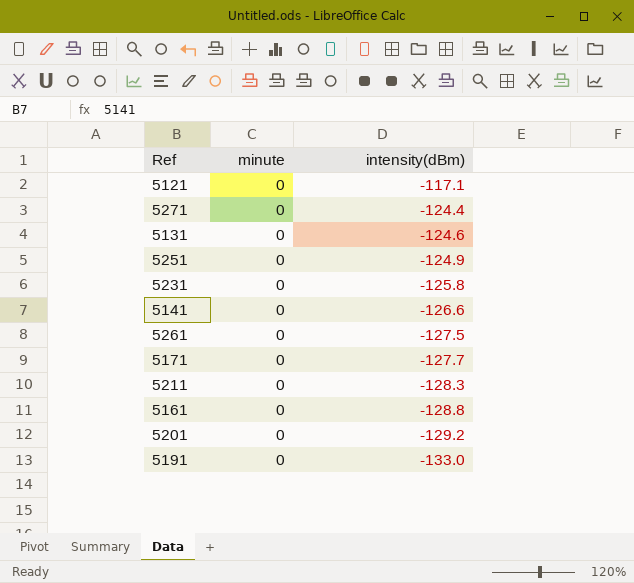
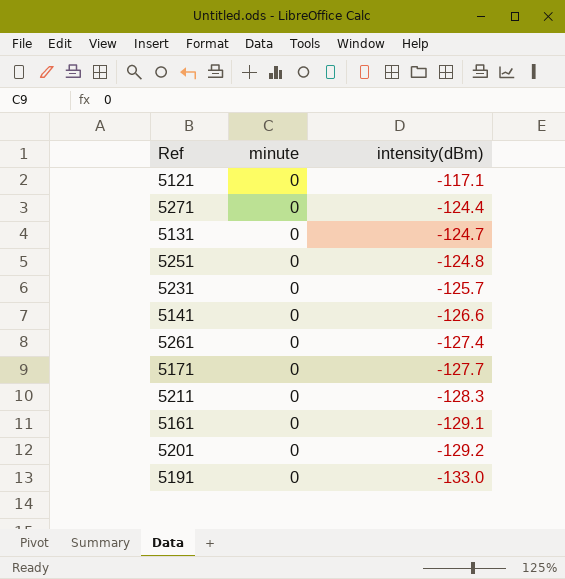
5131 | intensity(dBm): -124.6 -> -124.7
5251 | intensity(dBm): -124.9 -> -124.8
5231 | intensity(dBm): -125.8 -> -125.7
5261 | intensity(dBm): -127.5 -> -127.4
5161 | intensity(dBm): -128.8 -> -129.1

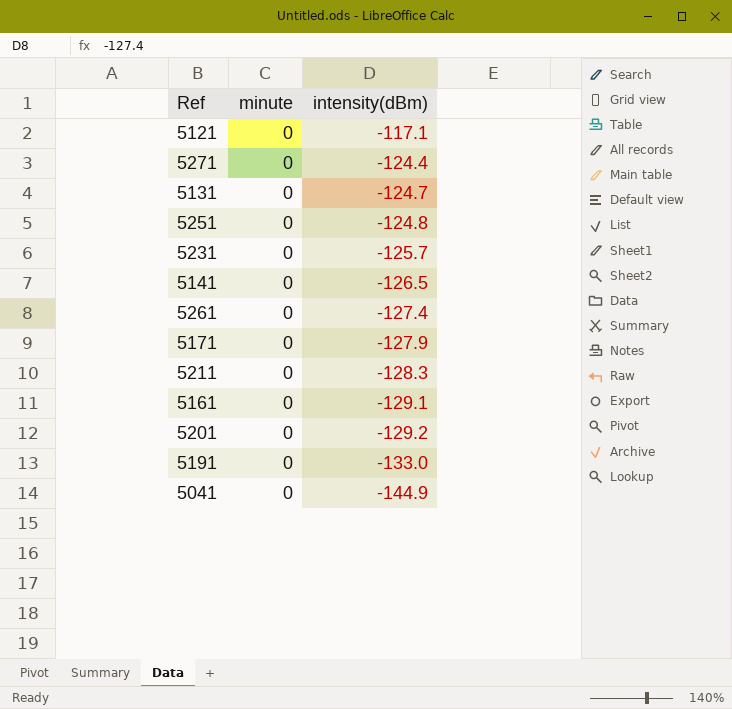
5141 | intensity(dBm): -126.6 -> -126.5
5171 | intensity(dBm): -127.7 -> -127.9
row 5041: none -> 0 | -144.9

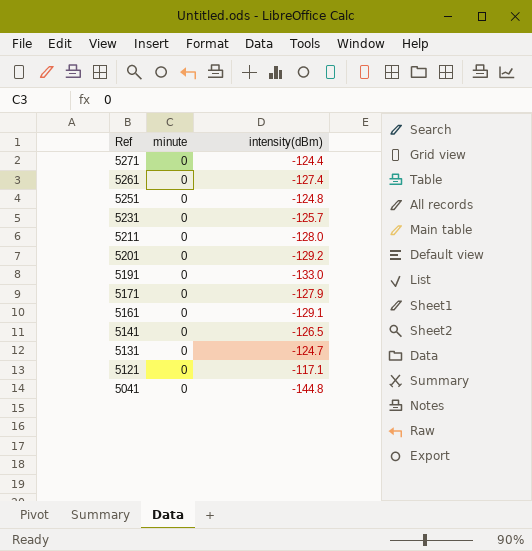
row order: intensity(dBm) descending -> Ref descending
5211 | intensity(dBm): -128.3 -> -128.0
5041 | intensity(dBm): -144.9 -> -144.8

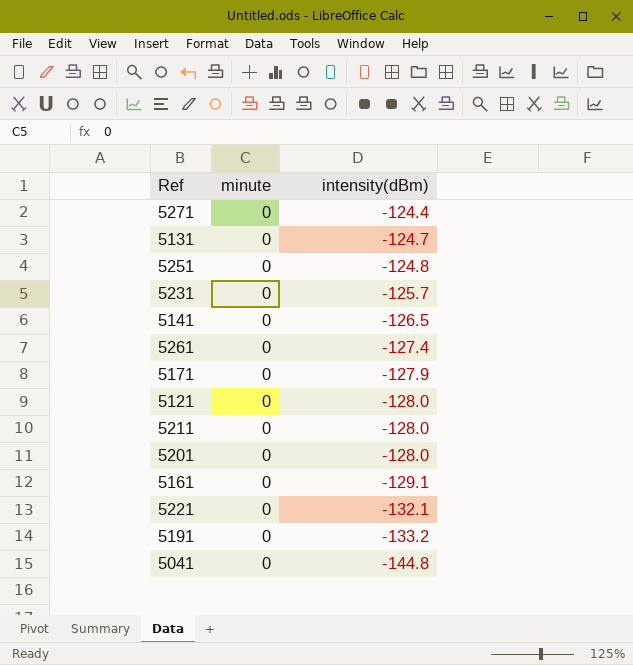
row order: Ref descending -> intensity(dBm) descending
5121 | intensity(dBm): -117.1 -> -128.0
5201 | intensity(dBm): -129.2 -> -128.0
row 5221: none -> 0 | -132.1
5191 | intensity(dBm): -133.0 -> -133.2

